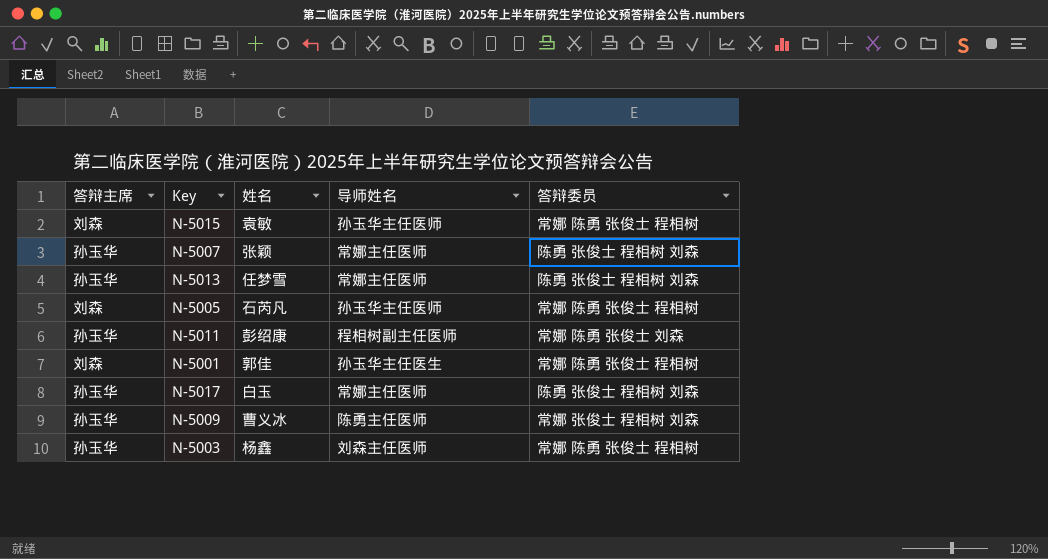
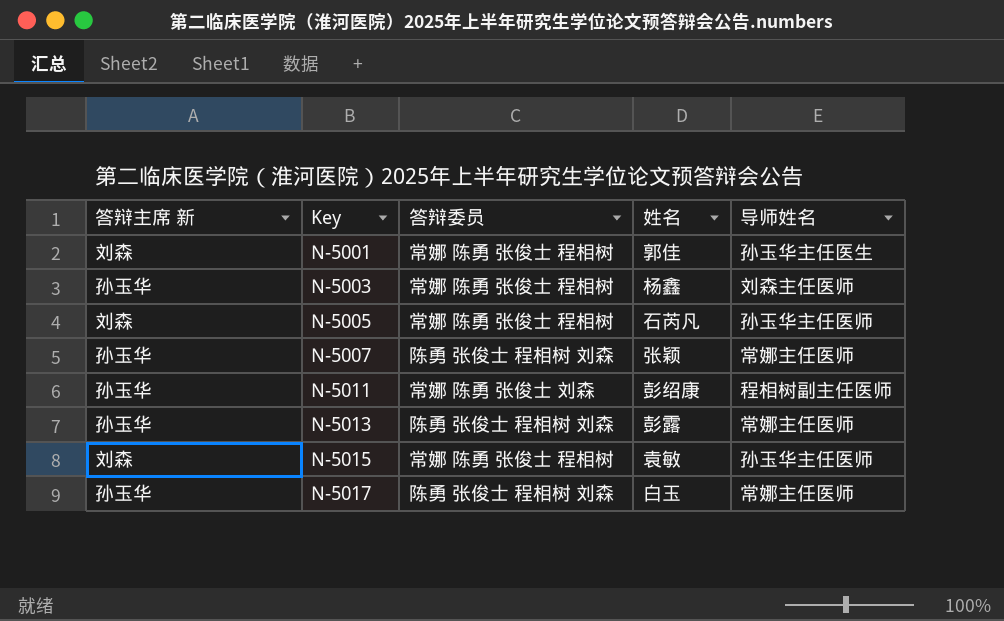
row order: none -> Key ascending
column name: 答辩主席 -> 答辩主席 新
column 答辩委员 | position: 5 -> 3
row N-5009: 孙玉华 | 曹义冰 | 陈勇主任医师 | 常娜 张俊士 程相树 刘森 -> none
N-5013 | 姓名: 任梦雪 -> 彭露

